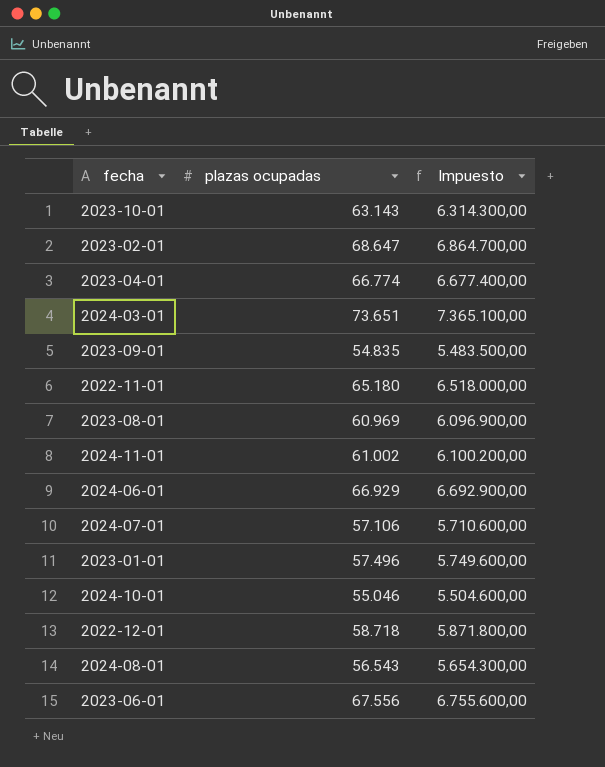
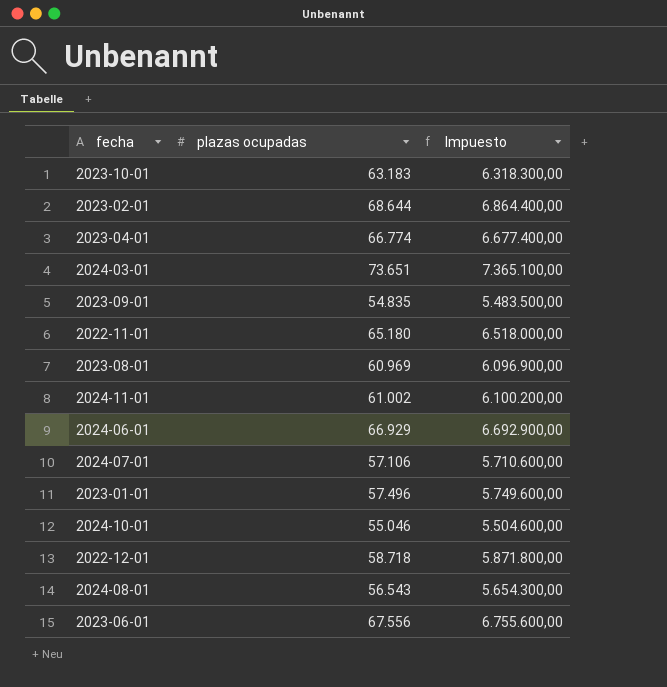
2023-10-01 | plazas ocupadas: 63.143 -> 63.183
2023-10-01 | Impuesto: 6.314.300,00 -> 6.318.300,00
2023-02-01 | plazas ocupadas: 68.647 -> 68.644
2023-02-01 | Impuesto: 6.864.700,00 -> 6.864.400,00

